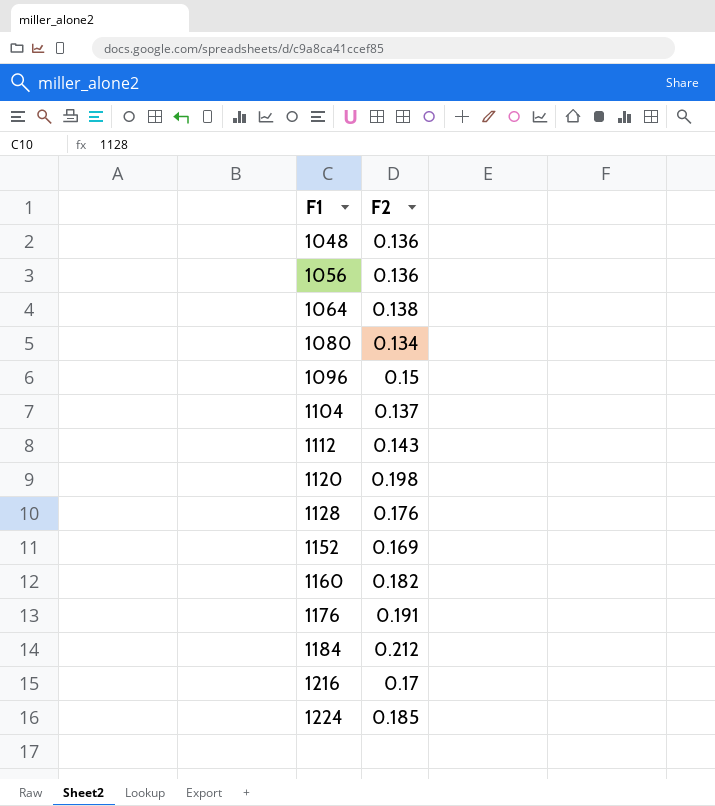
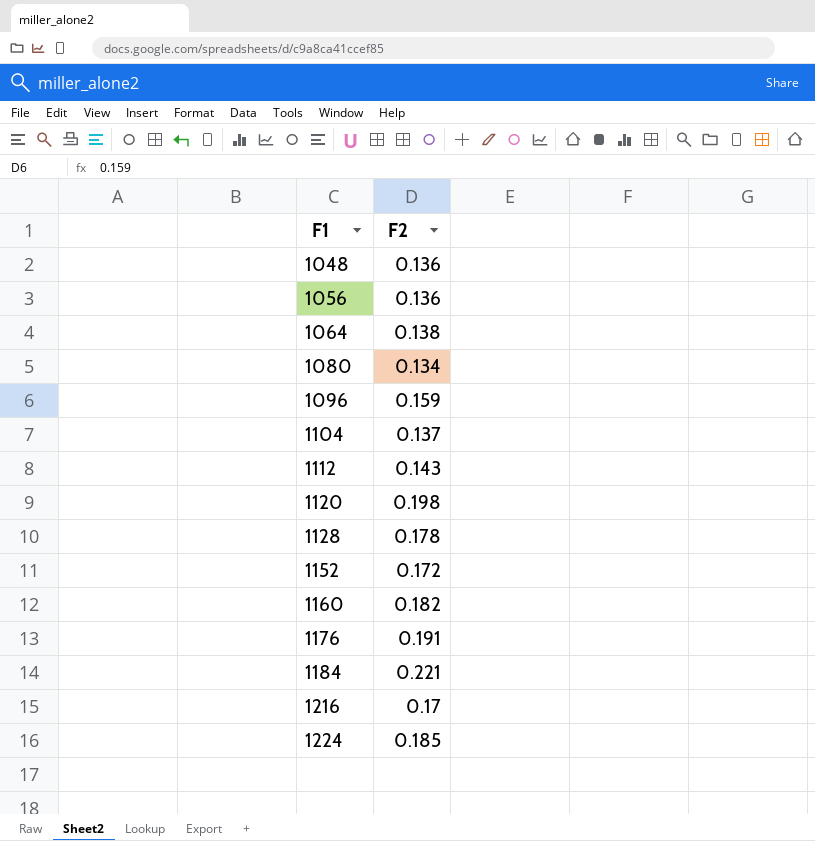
1096 | F2: 0.15 -> 0.159
1128 | F2: 0.176 -> 0.178
1152 | F2: 0.169 -> 0.172
1184 | F2: 0.212 -> 0.221

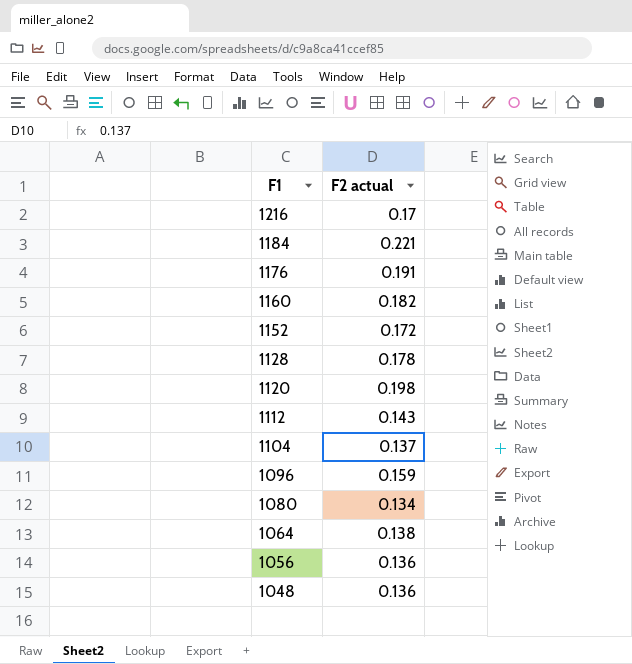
row order: F1 ascending -> F1 descending
column name: F2 -> F2 actual
row 1224: 0.185 -> none

